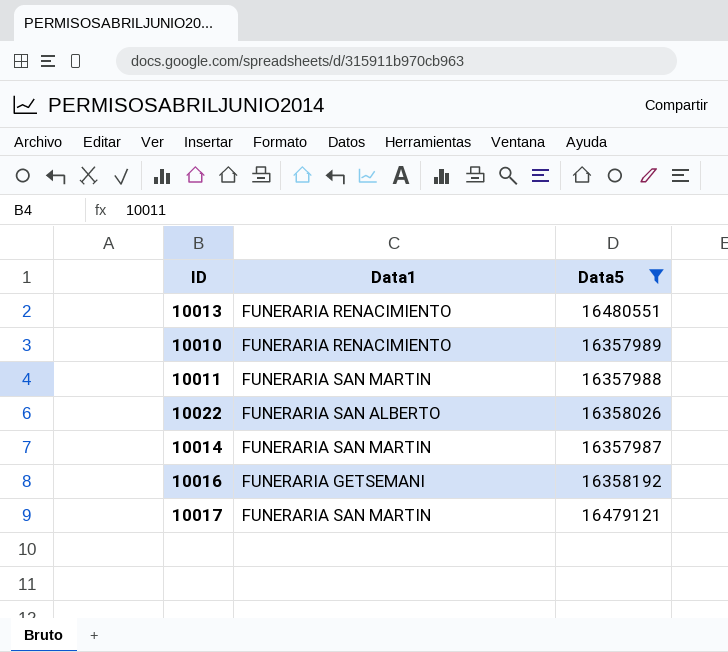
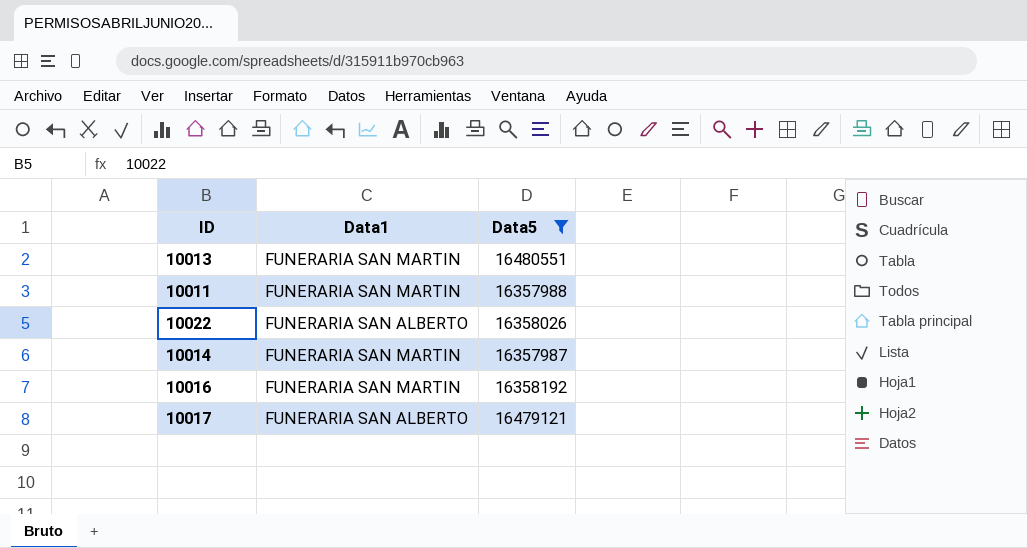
row 10010: FUNERARIA RENACIMIENTO | 16357989 -> none
10013 | Data1: FUNERARIA RENACIMIENTO -> FUNERARIA SAN MARTIN
10016 | Data1: FUNERARIA GETSEMANI -> FUNERARIA SAN MARTIN
10017 | Data1: FUNERARIA SAN MARTIN -> FUNERARIA SAN ALBERTO

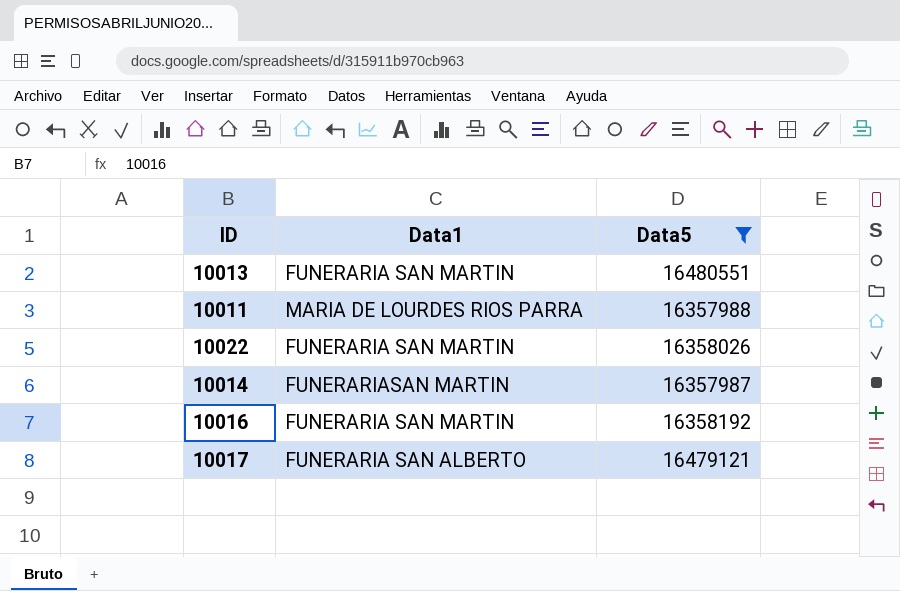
10011 | Data1: FUNERARIA SAN MARTIN -> MARIA DE LOURDES RIOS PARRA
10022 | Data1: FUNERARIA SAN ALBERTO -> FUNERARIA SAN MARTIN
10014 | Data1: FUNERARIA SAN MARTIN -> FUNERARIASAN MARTIN

